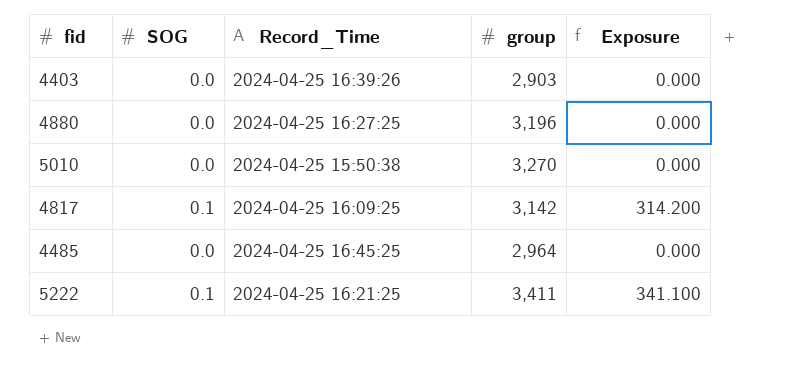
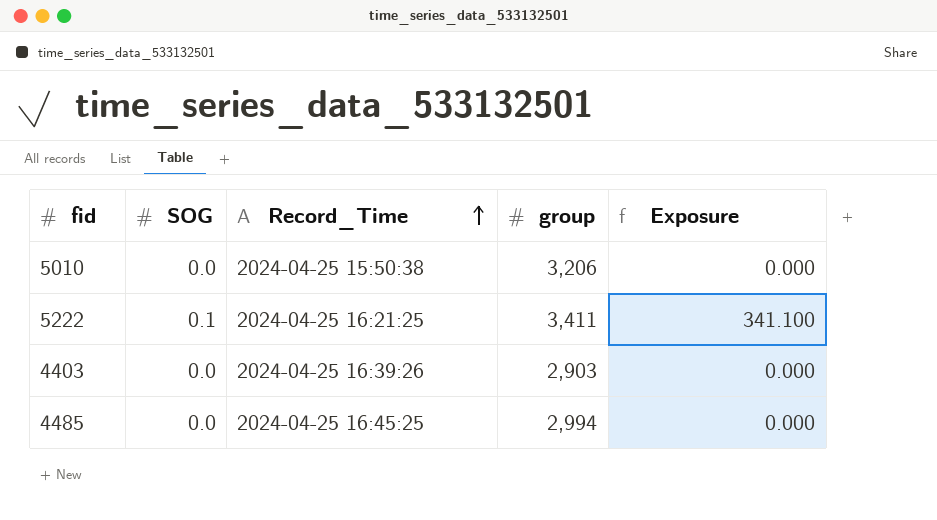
row order: none -> Record_Time ascending
row 4880: 0.0 | 2024-04-25 16:27:25 | 3,196 | 0.000 -> none
row 4817: 0.1 | 2024-04-25 16:09:25 | 3,142 | 314.200 -> none
5010 | group: 3,270 -> 3,206
4485 | group: 2,964 -> 2,994

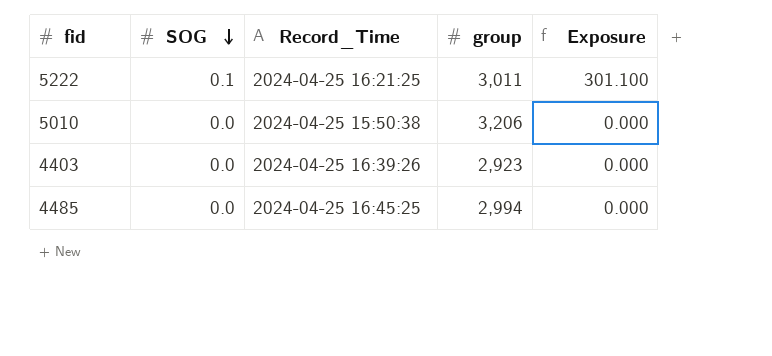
row order: Record_Time ascending -> SOG descending
5222 | group: 3,411 -> 3,011
5222 | Exposure: 341.100 -> 301.100
4403 | group: 2,903 -> 2,923

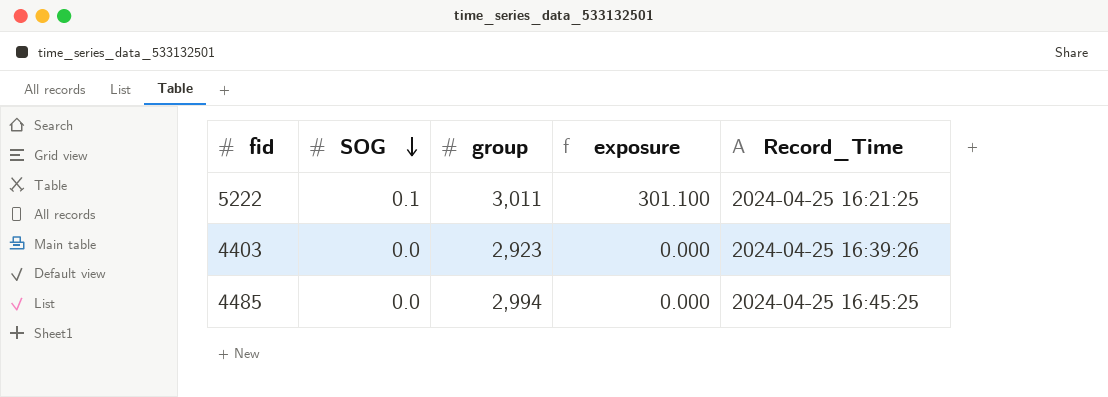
column name: Exposure -> exposure
column Record_Time | position: 3 -> 5
row 5010: 0.0 | 2024-04-25 15:50:38 | 3,206 | 0.000 -> none

